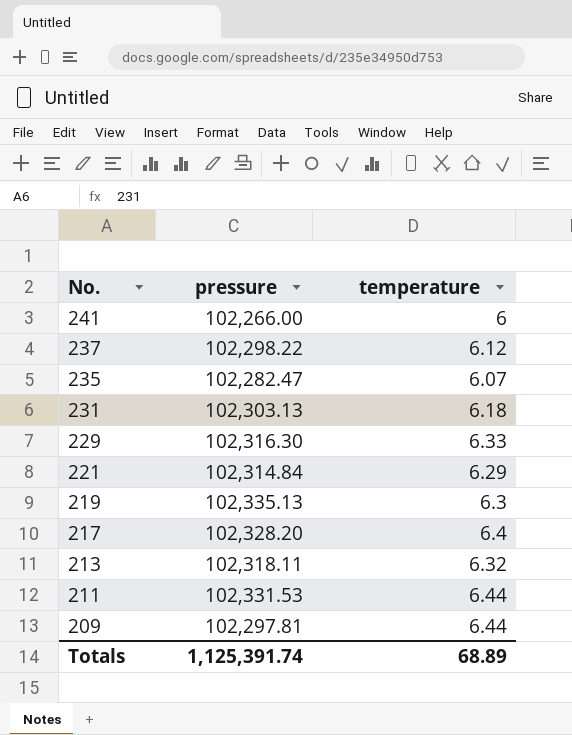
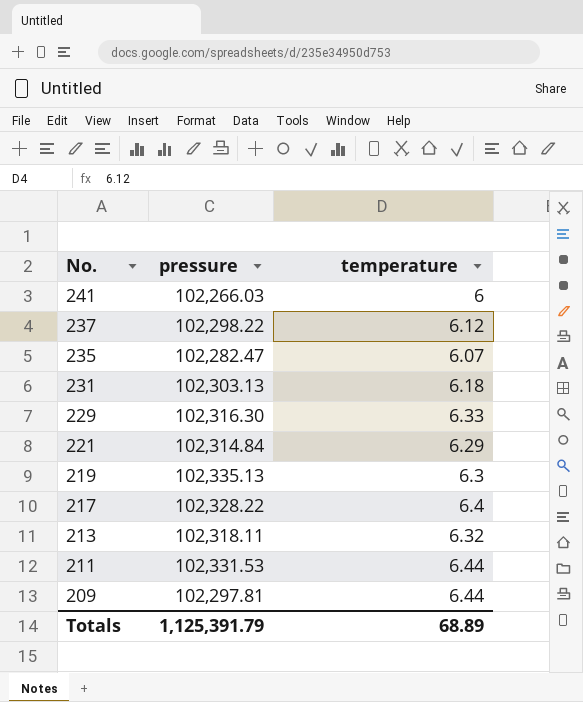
241 | pressure: 102,266.00 -> 102,266.03
217 | pressure: 102,328.20 -> 102,328.22
Totals | pressure: 1,125,391.74 -> 1,125,391.79

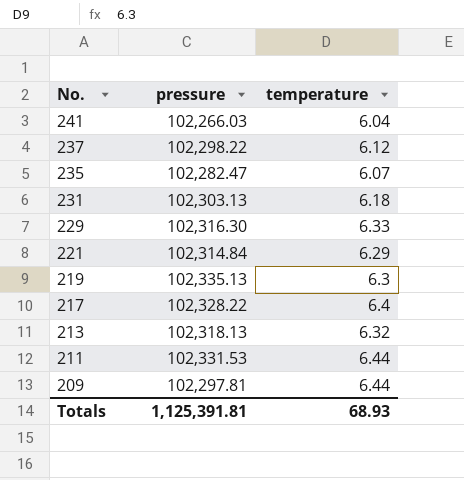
241 | temperature: 6 -> 6.04
213 | pressure: 102,318.11 -> 102,318.13
Totals | pressure: 1,125,391.79 -> 1,125,391.81
Totals | temperature: 68.89 -> 68.93

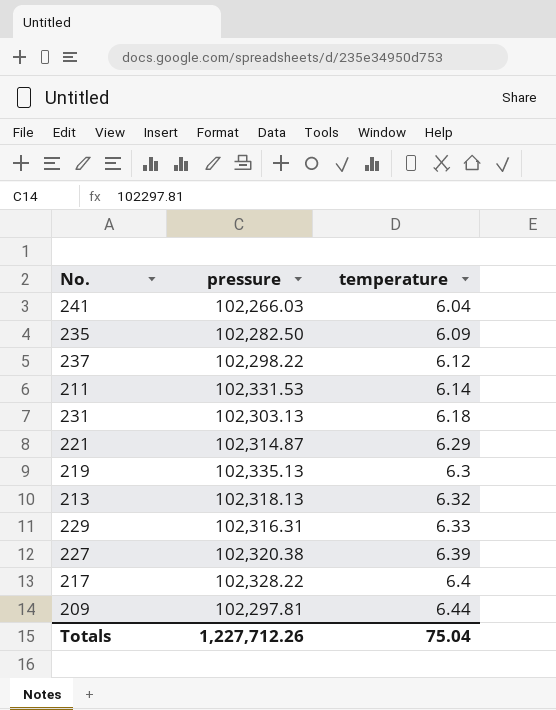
row order: No. descending -> temperature ascending
235 | pressure: 102,282.47 -> 102,282.50
235 | temperature: 6.07 -> 6.09
211 | temperature: 6.44 -> 6.14
221 | pressure: 102,314.84 -> 102,314.87
229 | pressure: 102,316.30 -> 102,316.31
row 227: none -> 102,320.38 | 6.39
Totals | pressure: 1,125,391.81 -> 1,227,712.26
Totals | temperature: 68.93 -> 75.04

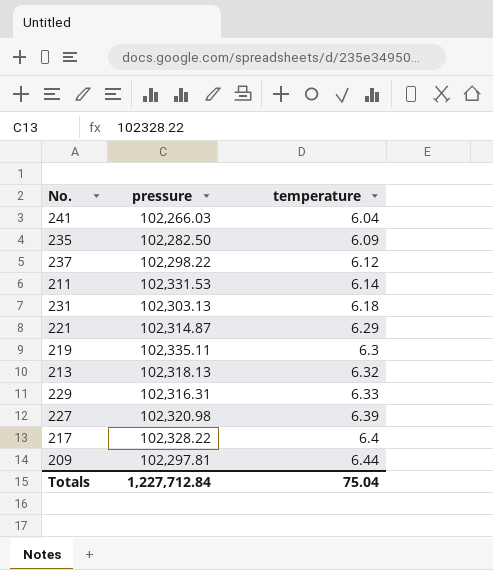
219 | pressure: 102,335.13 -> 102,335.11
227 | pressure: 102,320.38 -> 102,320.98
Totals | pressure: 1,227,712.26 -> 1,227,712.84

